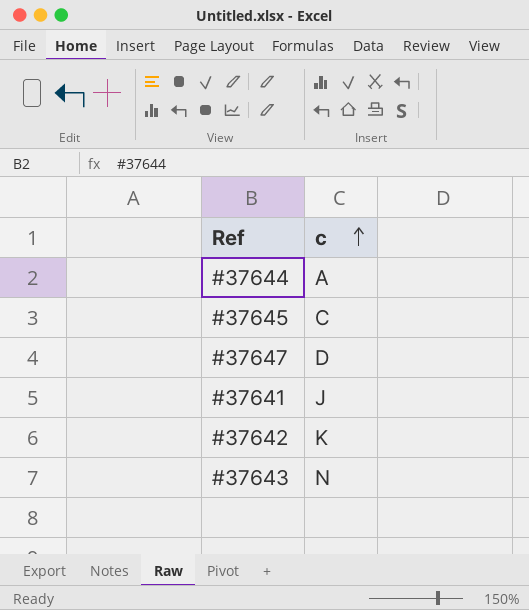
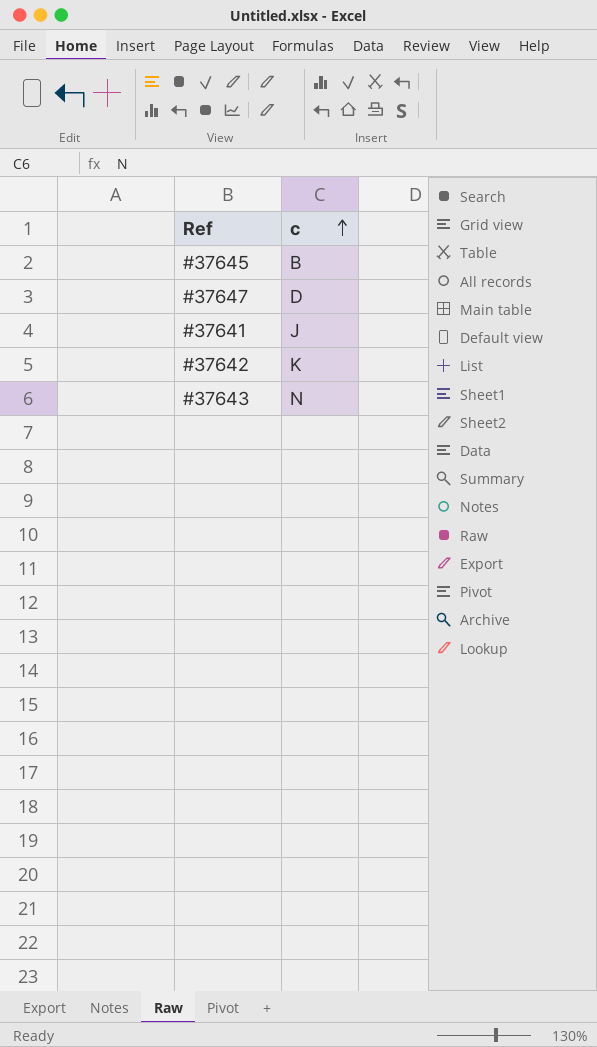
row #37644: A -> none
#37645 | c: C -> B

